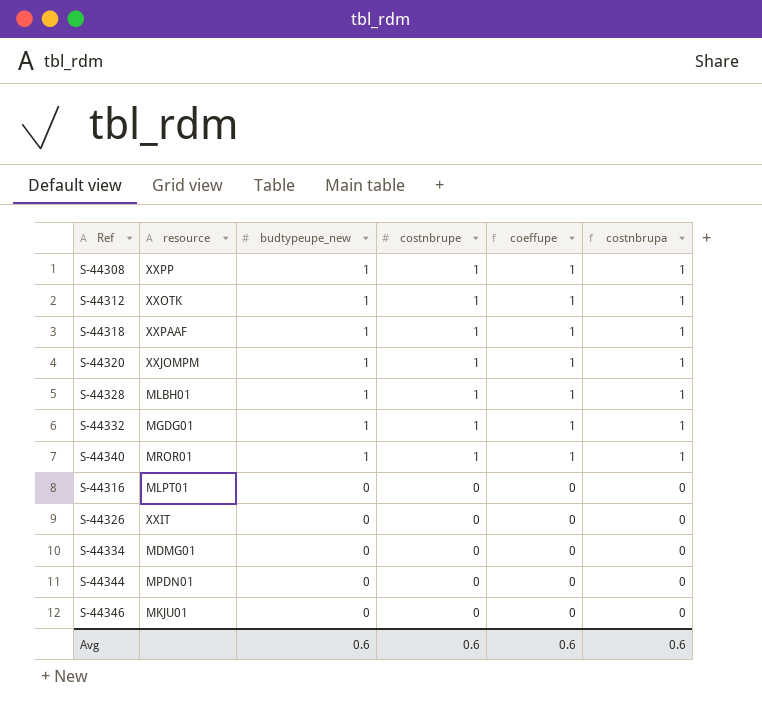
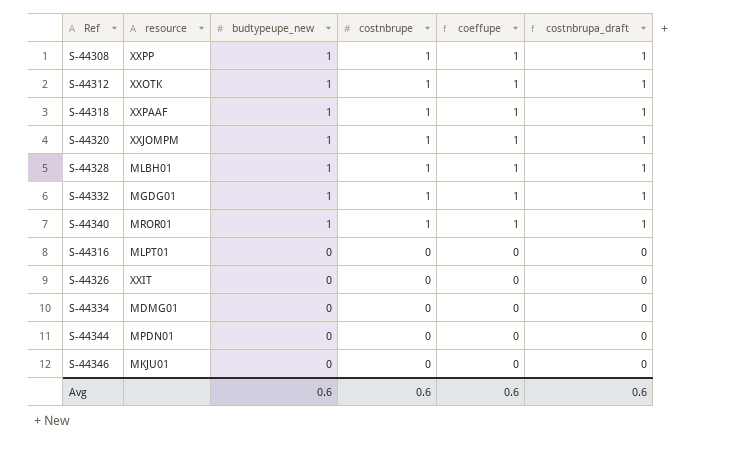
column name: costnbrupa -> costnbrupa_draft

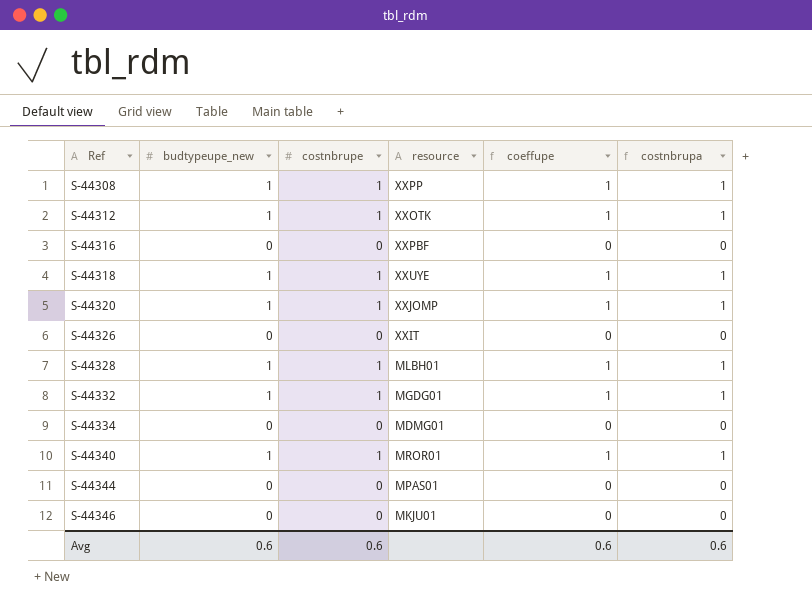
row order: budtypeupe_new descending -> Ref ascending
column resource | position: 2 -> 4
column name: costnbrupa_draft -> costnbrupa
S-44316 | resource: MLPT01 -> XXPBF
S-44318 | resource: XXPAAF -> XXUYE
S-44320 | resource: XXJOMPM -> XXJOMP
S-44344 | resource: MPDN01 -> MPAS01

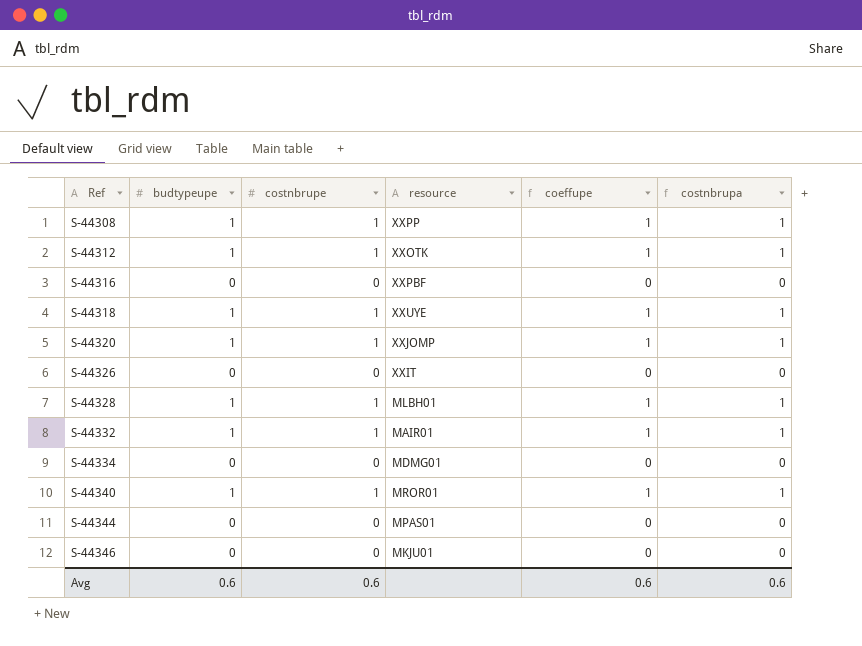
column name: budtypeupe_new -> budtypeupe
S-44332 | resource: MGDG01 -> MAIR01

